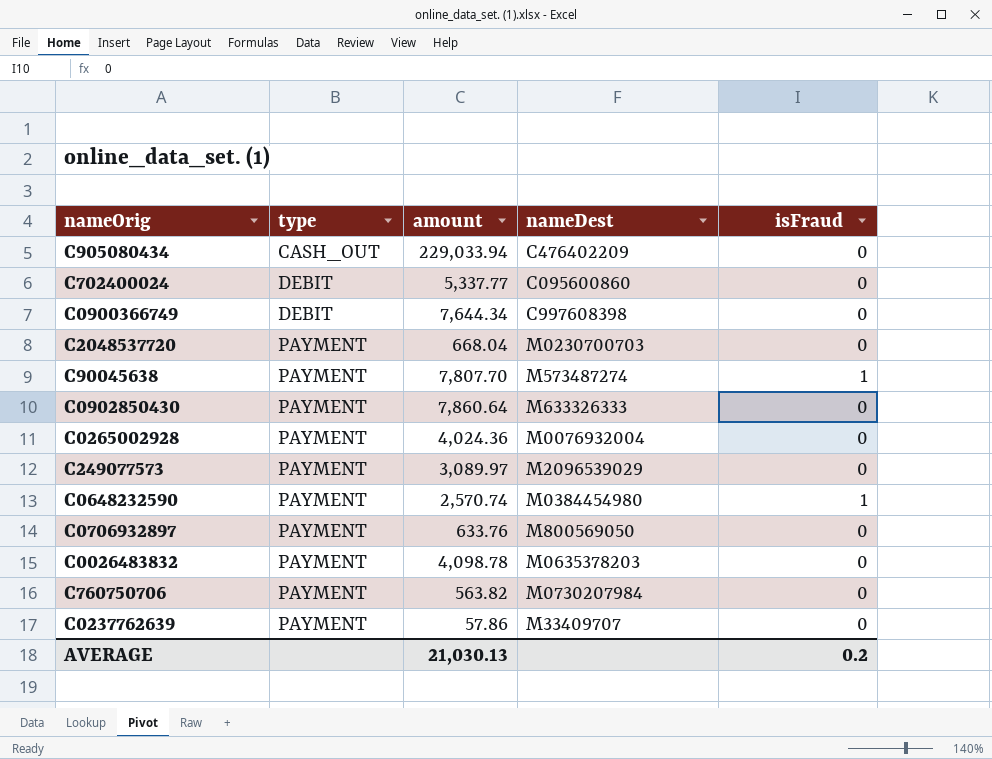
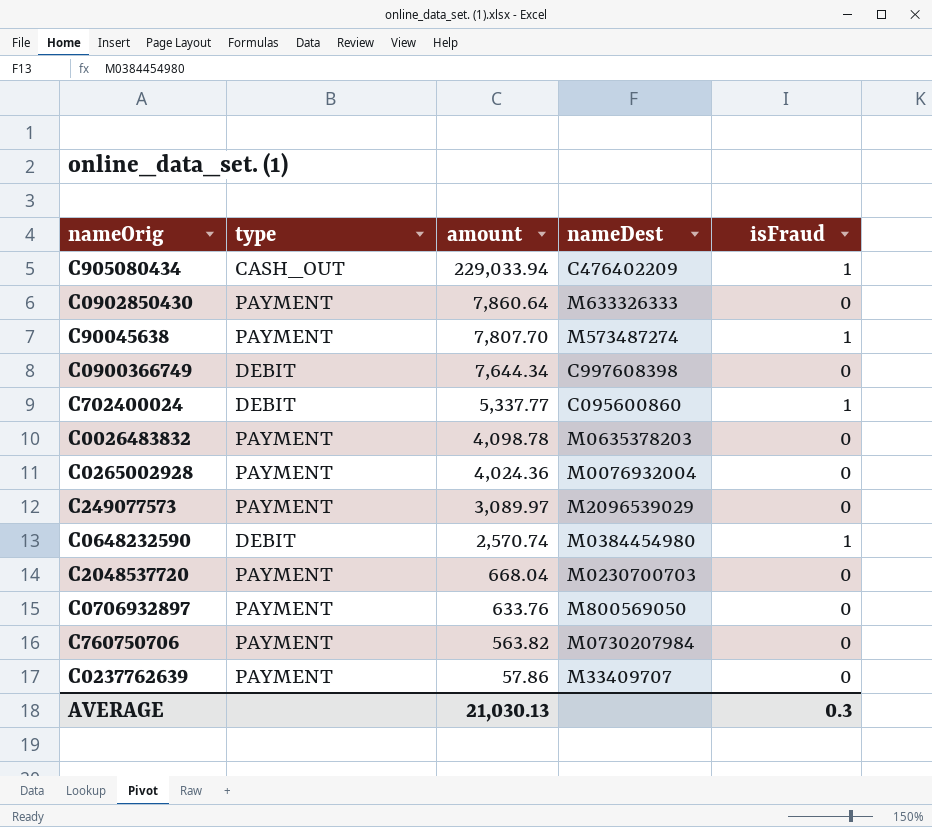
row order: type ascending -> amount descending
C905080434 | isFraud: 0 -> 1
C702400024 | isFraud: 0 -> 1
C0648232590 | type: PAYMENT -> DEBIT
AVERAGE | isFraud: 0.2 -> 0.3

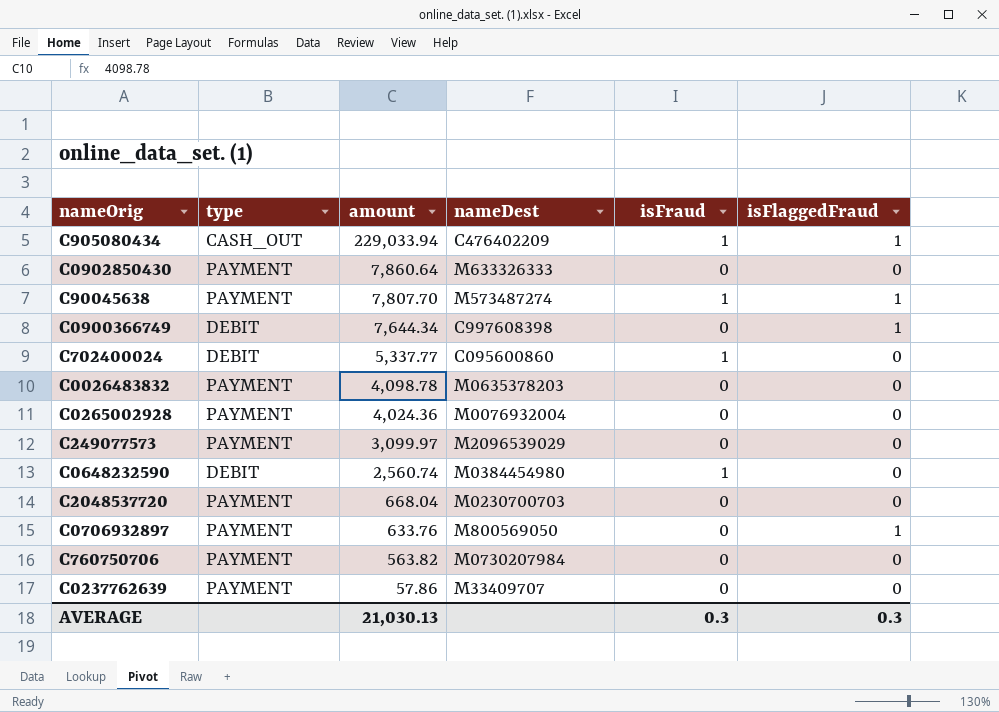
column isFlaggedFraud | position: none -> 6
C249077573 | amount: 3,089.97 -> 3,099.97
C0648232590 | amount: 2,570.74 -> 2,560.74

